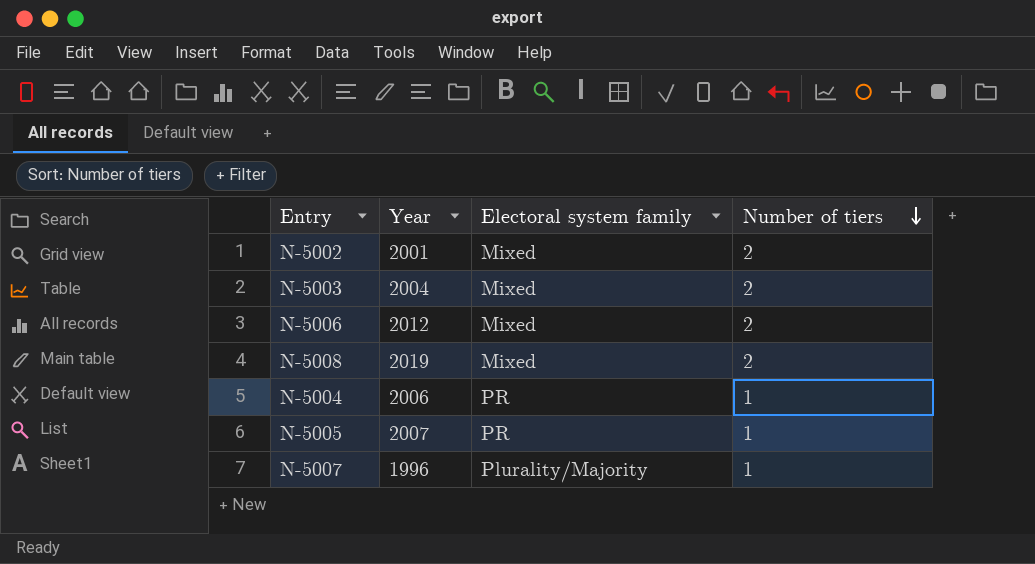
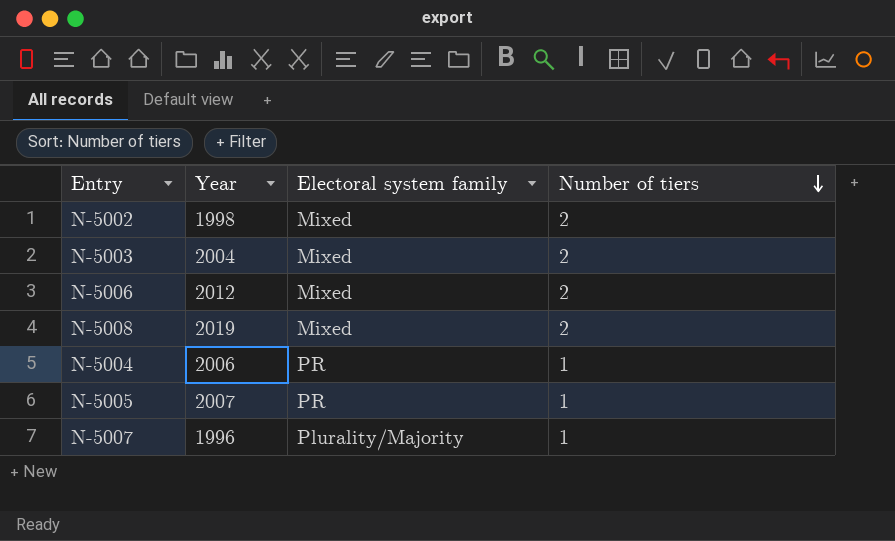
N-5002 | Year: 2001 -> 1998

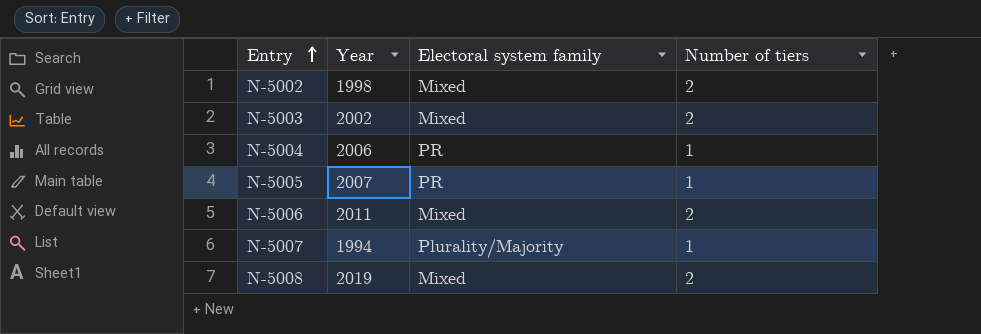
row order: Number of tiers descending -> Entry ascending
N-5003 | Year: 2004 -> 2002
N-5006 | Year: 2012 -> 2011
N-5007 | Year: 1996 -> 1994

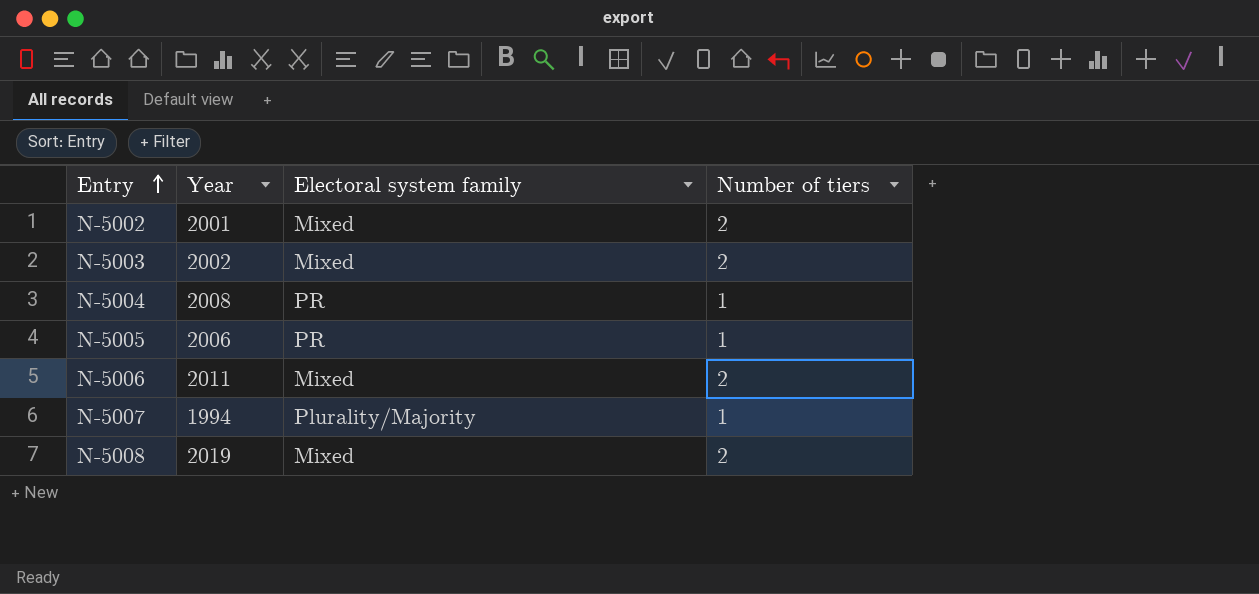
N-5002 | Year: 1998 -> 2001
N-5004 | Year: 2006 -> 2008
N-5005 | Year: 2007 -> 2006

